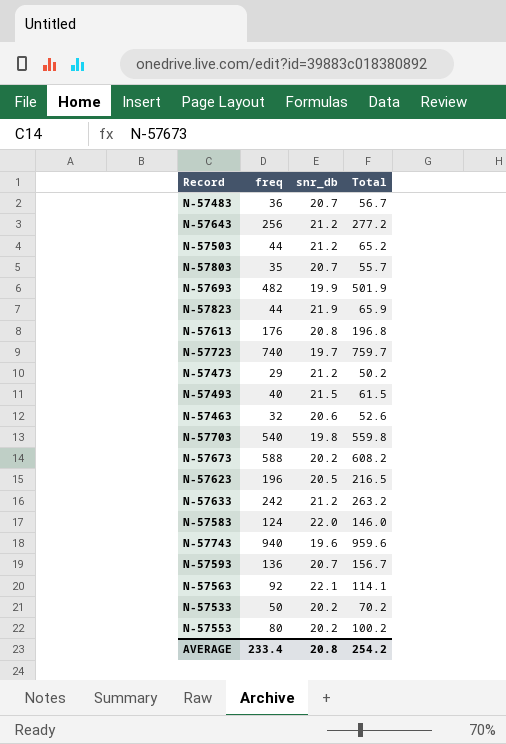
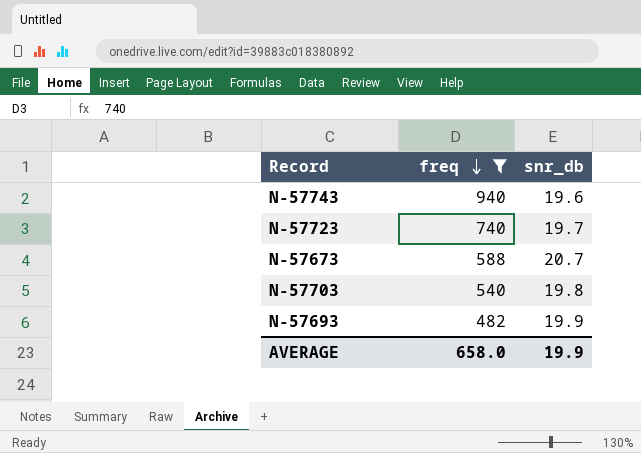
filter: none -> freq >= 482
row order: none -> freq descending
column Total | formula: [freq] + [snr_db] -> none
N-57673 | snr_db: 20.2 -> 20.7
AVERAGE | freq: 233.4 -> 658.0
AVERAGE | snr_db: 20.8 -> 19.9

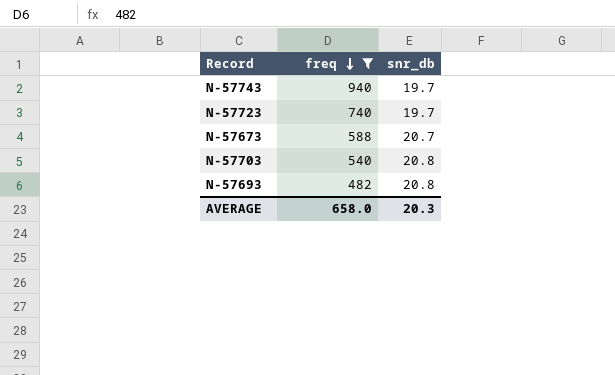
N-57743 | snr_db: 19.6 -> 19.7
N-57703 | snr_db: 19.8 -> 20.8
N-57693 | snr_db: 19.9 -> 20.8
AVERAGE | snr_db: 19.9 -> 20.3

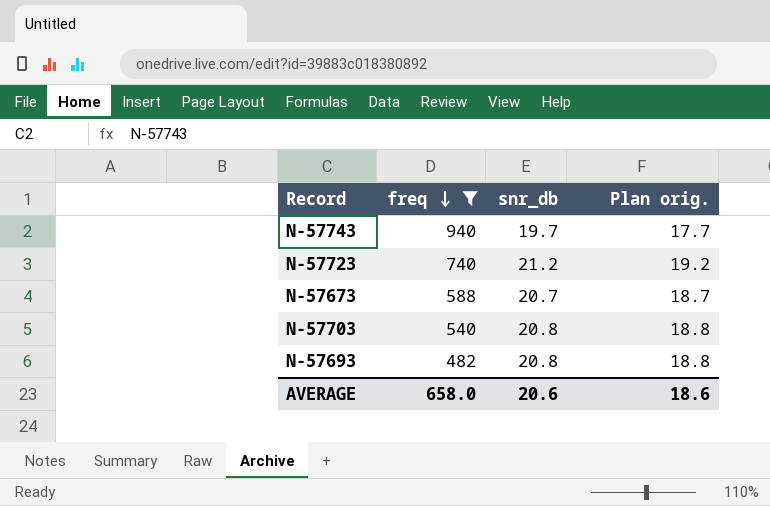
column Plan orig. | formula: none -> [snr_db] - 2
N-57723 | snr_db: 19.7 -> 21.2
AVERAGE | snr_db: 20.3 -> 20.6

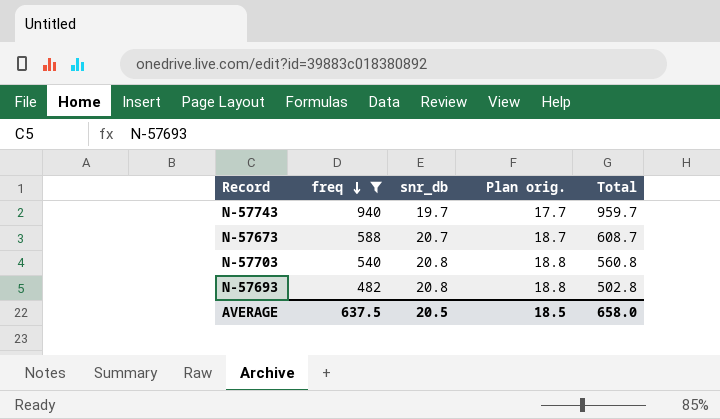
column Total | formula: none -> [freq] + [snr_db]
row N-57723: 740 | 21.2 | 19.2 -> none
AVERAGE | freq: 658.0 -> 637.5
AVERAGE | snr_db: 20.6 -> 20.5
AVERAGE | Plan orig.: 18.6 -> 18.5

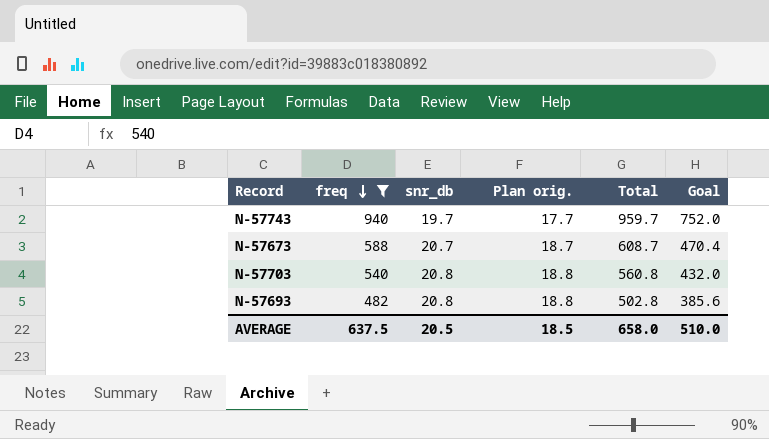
column Goal | formula: none -> [freq] * 0.8

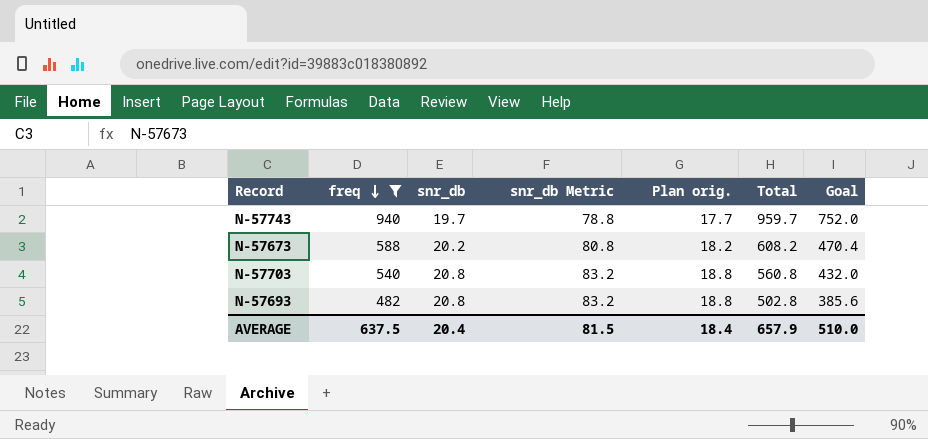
column snr_db Metric | formula: none -> [snr_db] * 4
N-57673 | snr_db: 20.7 -> 20.2
N-57673 | Plan orig.: 18.7 -> 18.2
N-57673 | Total: 608.7 -> 608.2
AVERAGE | snr_db: 20.5 -> 20.4
AVERAGE | Plan orig.: 18.5 -> 18.4
AVERAGE | Total: 658.0 -> 657.9

